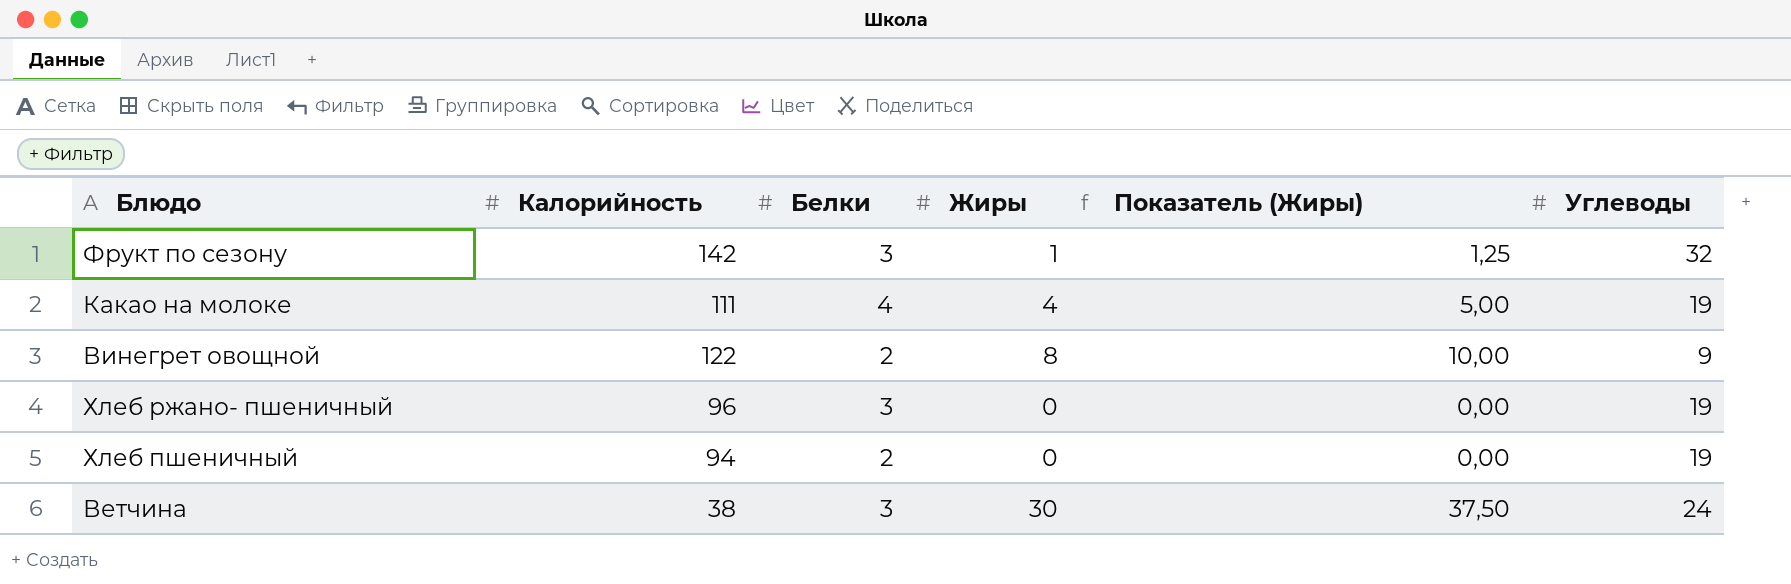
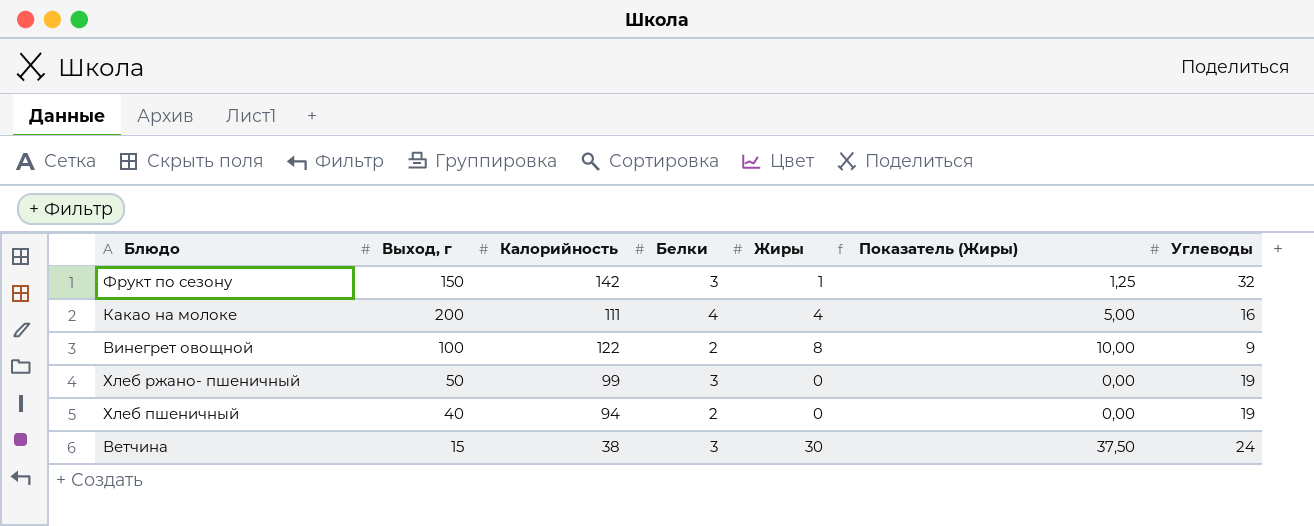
column Выход, г | position: none -> 2
Какао на молоке | Углеводы: 19 -> 16
Хлеб ржано- пшеничный | Калорийность: 96 -> 99

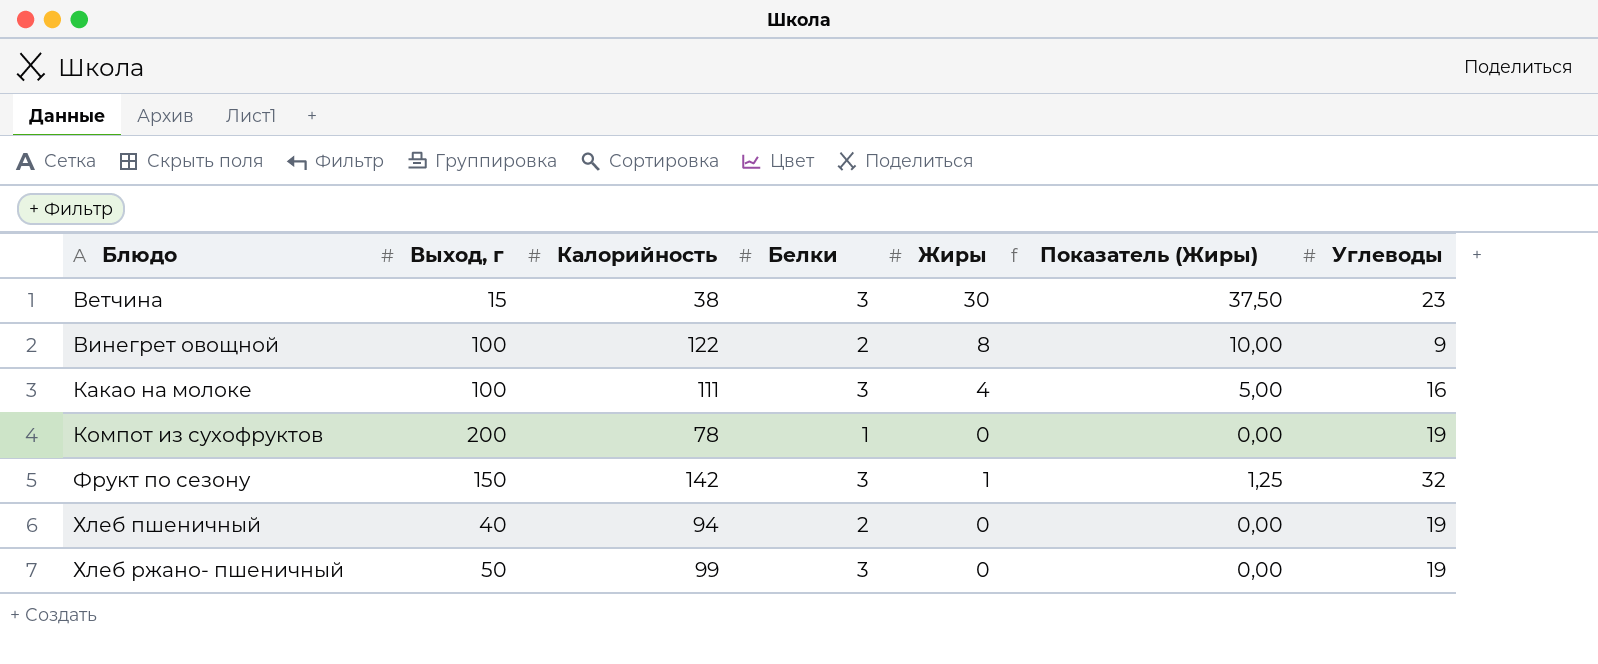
row order: none -> Блюдо ascending
Ветчина | Углеводы: 24 -> 23
Какао на молоке | Выход, г: 200 -> 100
Какао на молоке | Белки: 4 -> 3
row Компот из сухофруктов: none -> 200 | 78 | 1 | 0 | 0,00 | 19

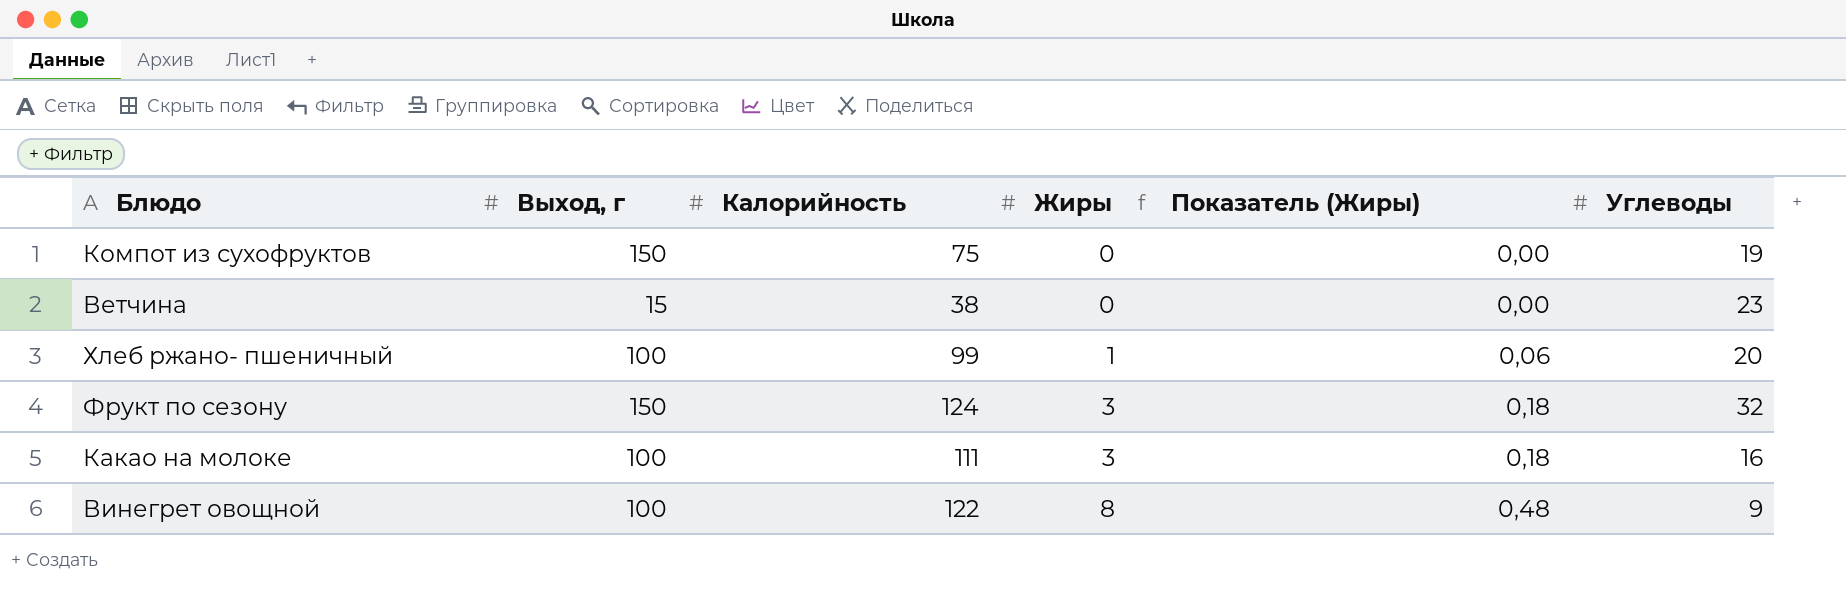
row order: Блюдо ascending -> Жиры ascending
column Белки | position: 4 -> none
column Показатель (Жиры) | formula: [Жиры] * 1,25 -> [Жиры] * 0,06
row Хлеб пшеничный: 40 | 94 | 2 | 0 | 0,00 | 19 -> none
Компот из сухофруктов | Выход, г: 200 -> 150
Компот из сухофруктов | Калорийность: 78 -> 75
Ветчина | Жиры: 30 -> 0
Хлеб ржано- пшеничный | Выход, г: 50 -> 100
Хлеб ржано- пшеничный | Жиры: 0 -> 1
Хлеб ржано- пшеничный | Углеводы: 19 -> 20
Фрукт по сезону | Калорийность: 142 -> 124
Фрукт по сезону | Жиры: 1 -> 3
Какао на молоке | Жиры: 4 -> 3

